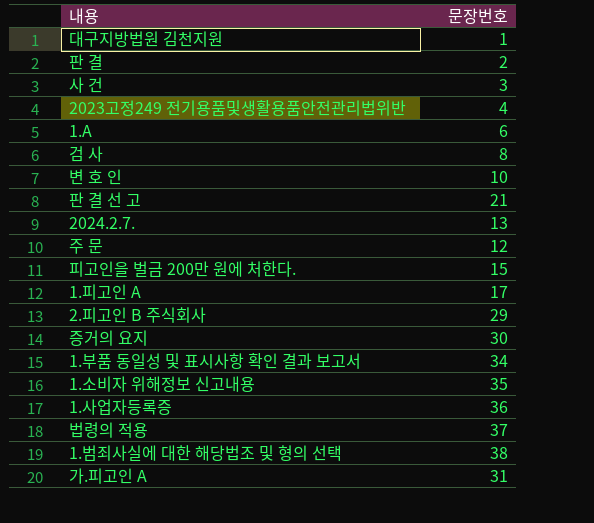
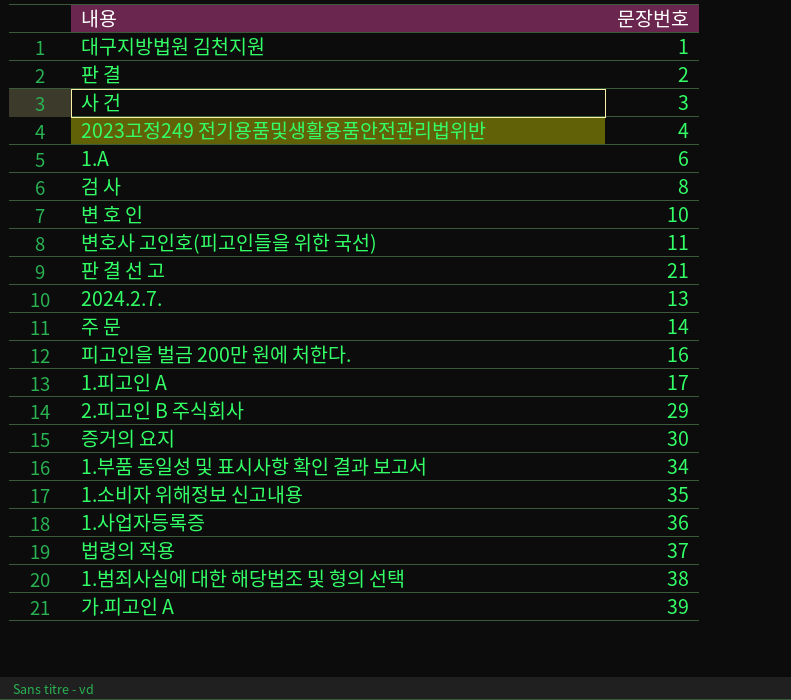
row 변호사 고인호(피고인들을 위한 국선): none -> 11
주 문 | 문장번호: 12 -> 14
피고인을 벌금 200만 원에 처한다. | 문장번호: 15 -> 16
가.피고인 A | 문장번호: 31 -> 39

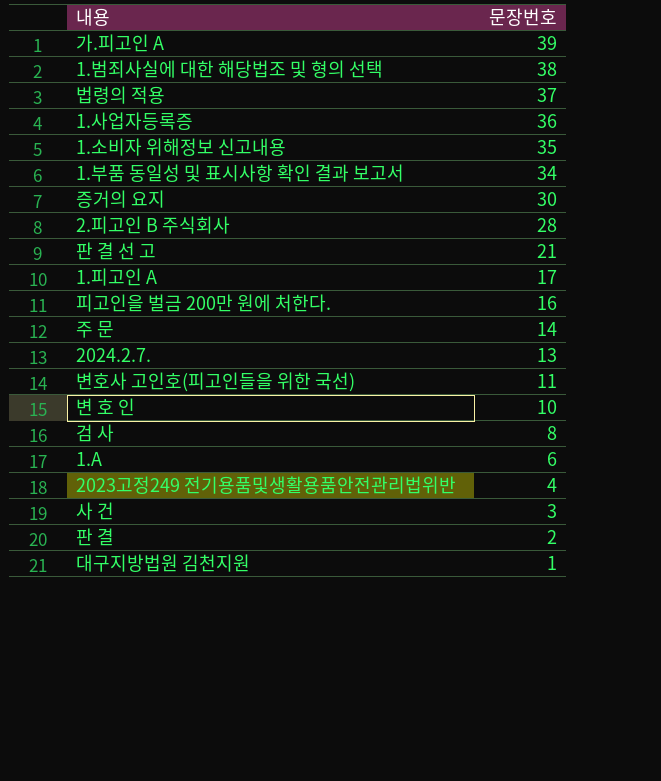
row order: none -> 문장번호 descending
2.피고인 B 주식회사 | 문장번호: 29 -> 28

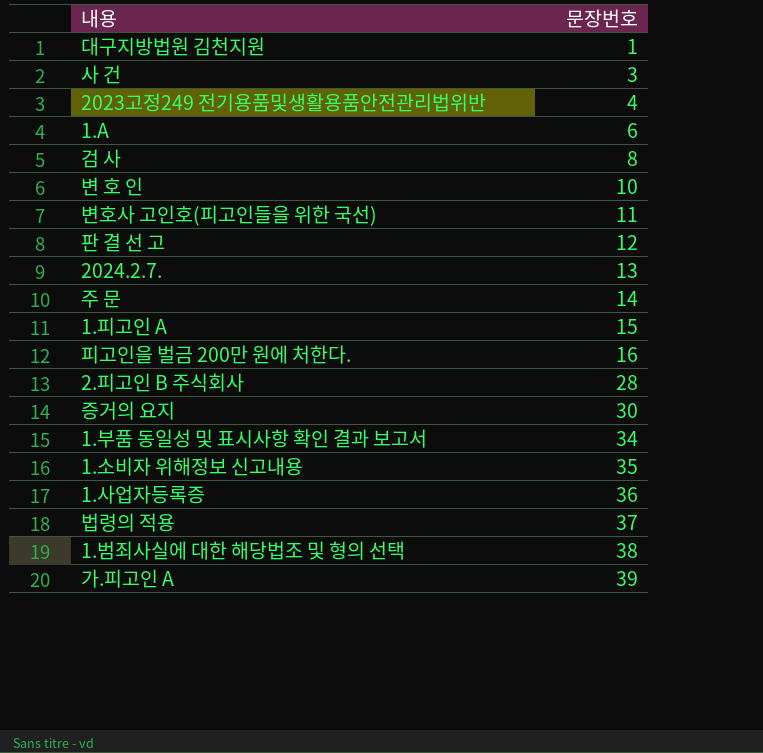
row order: 문장번호 descending -> 문장번호 ascending
row 판 결: 2 -> none
판 결 선 고 | 문장번호: 21 -> 12
1.피고인 A | 문장번호: 17 -> 15

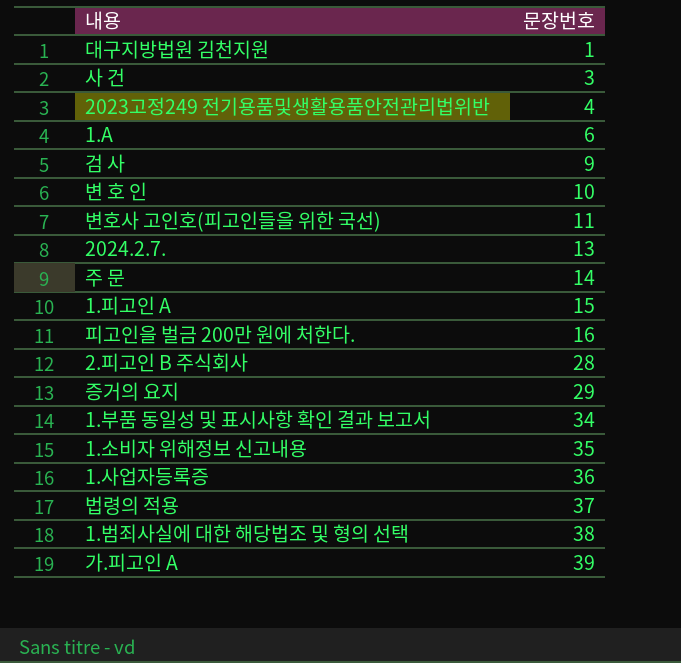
row 판 결 선 고: 12 -> none
검 사 | 문장번호: 8 -> 9
증거의 요지 | 문장번호: 30 -> 29

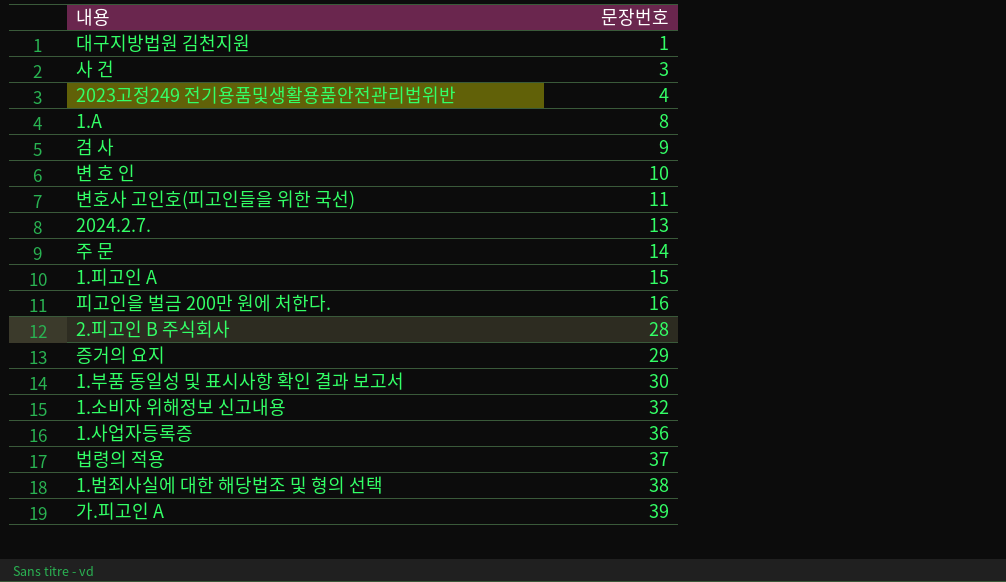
1.A | 문장번호: 6 -> 8
1.부품 동일성 및 표시사항 확인 결과 보고서 | 문장번호: 34 -> 30
1.소비자 위해정보 신고내용 | 문장번호: 35 -> 32

